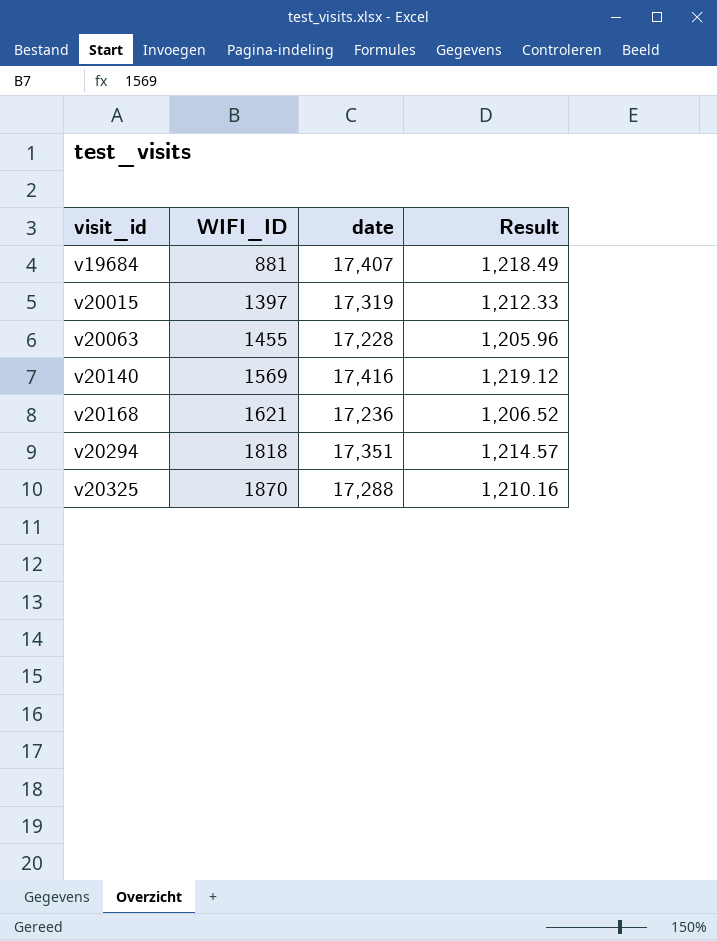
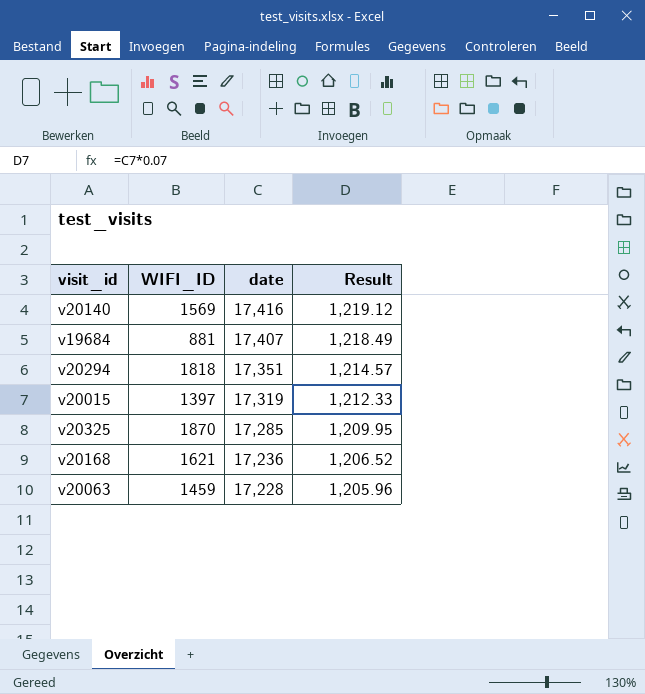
row order: visit_id ascending -> date descending
v20325 | date: 17,288 -> 17,285
v20325 | Result: 1,210.16 -> 1,209.95
v20063 | WIFI_ID: 1455 -> 1459

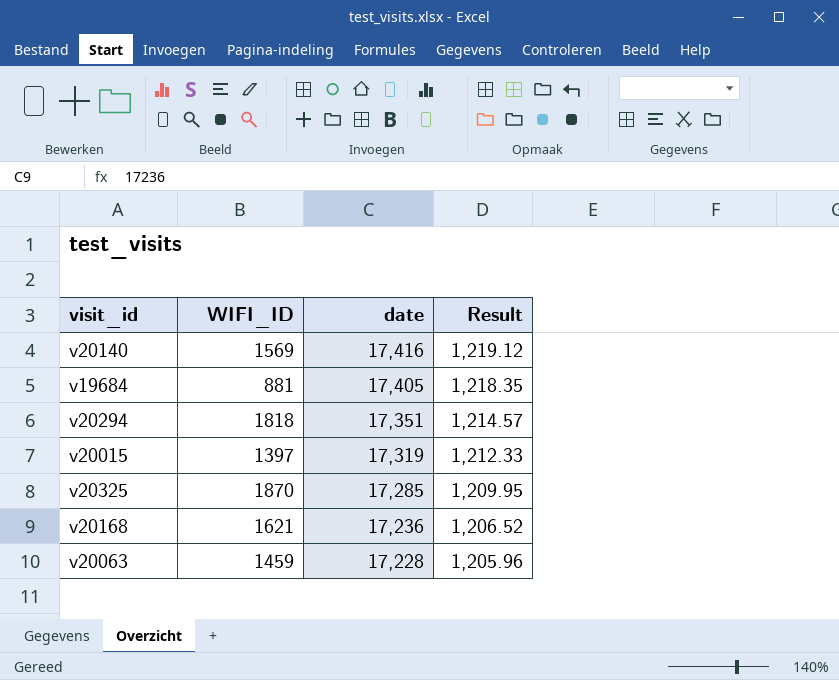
v19684 | date: 17,407 -> 17,405
v19684 | Result: 1,218.49 -> 1,218.35

